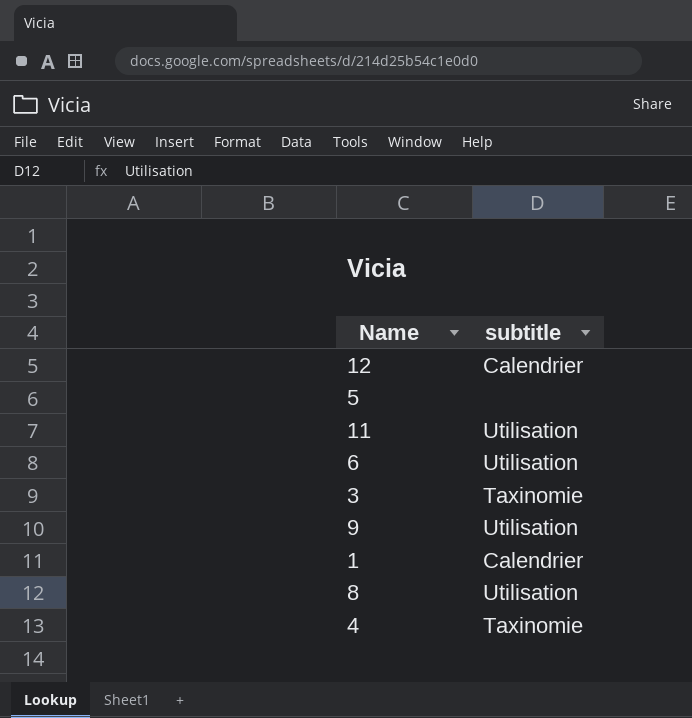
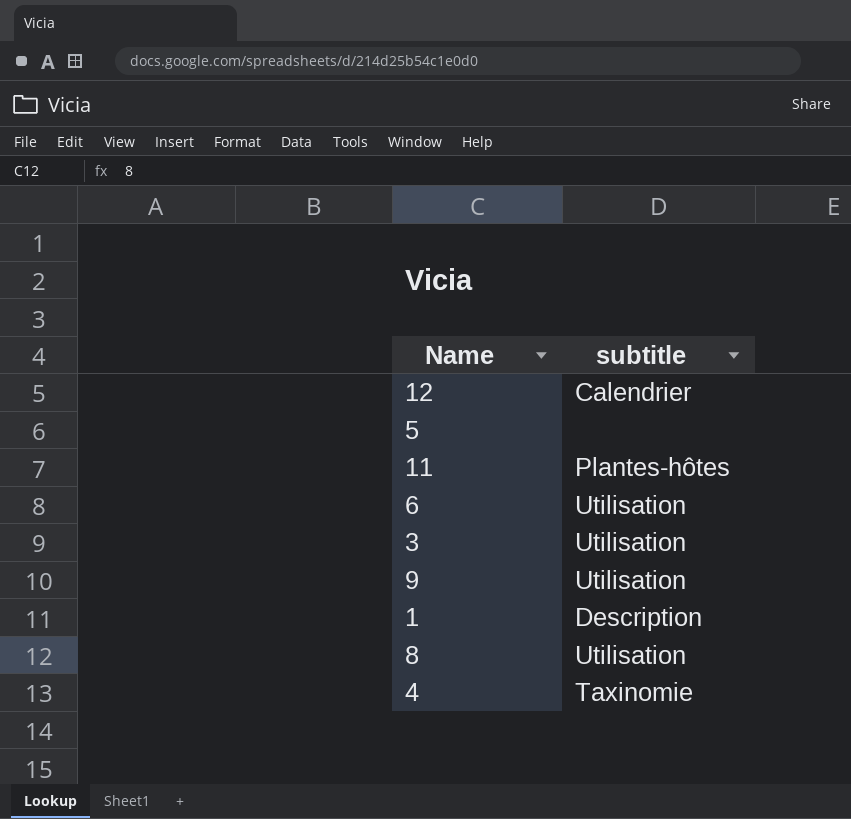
11 | subtitle: Utilisation -> Plantes-hôtes
3 | subtitle: Taxinomie -> Utilisation
1 | subtitle: Calendrier -> Description

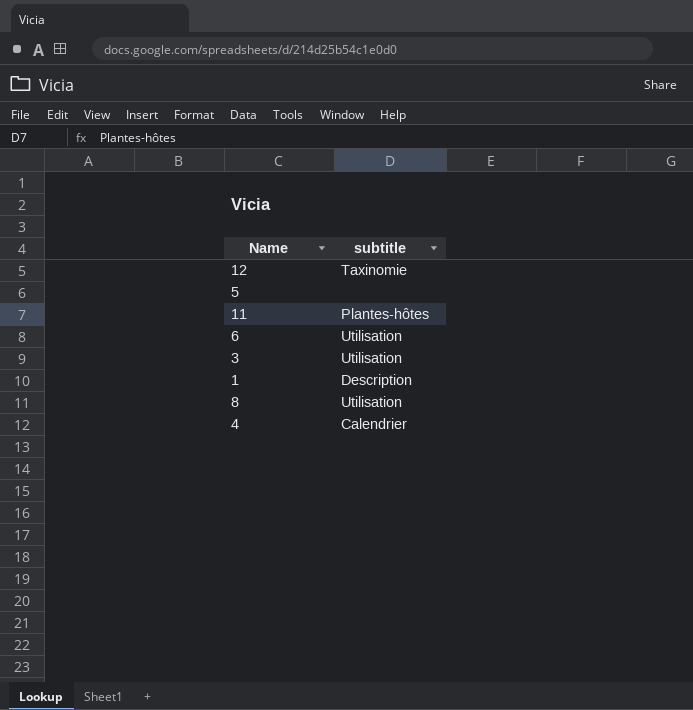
row 9: Utilisation -> none
12 | subtitle: Calendrier -> Taxinomie
4 | subtitle: Taxinomie -> Calendrier

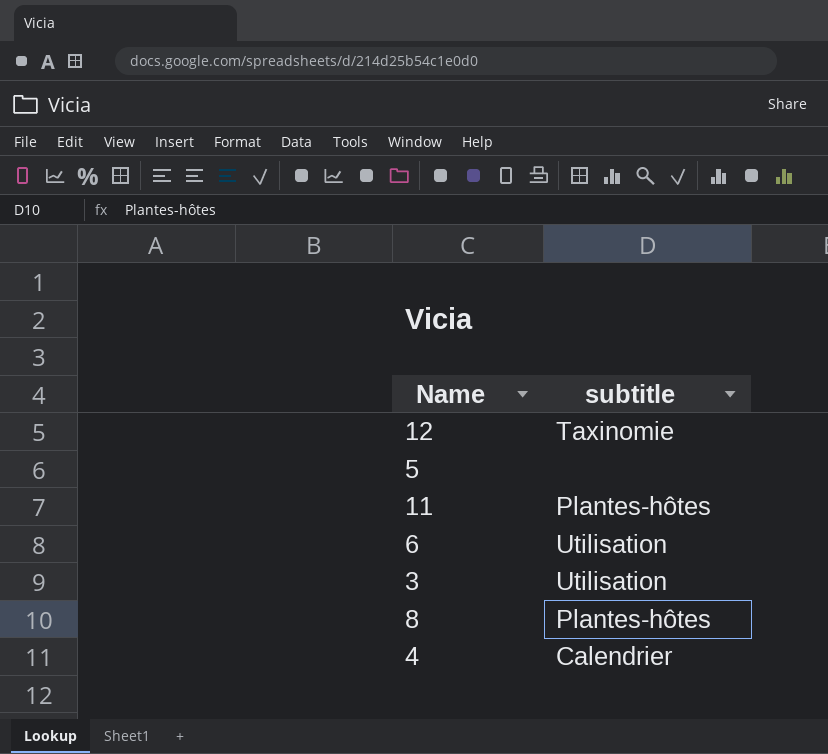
row 1: Description -> none
8 | subtitle: Utilisation -> Plantes-hôtes

